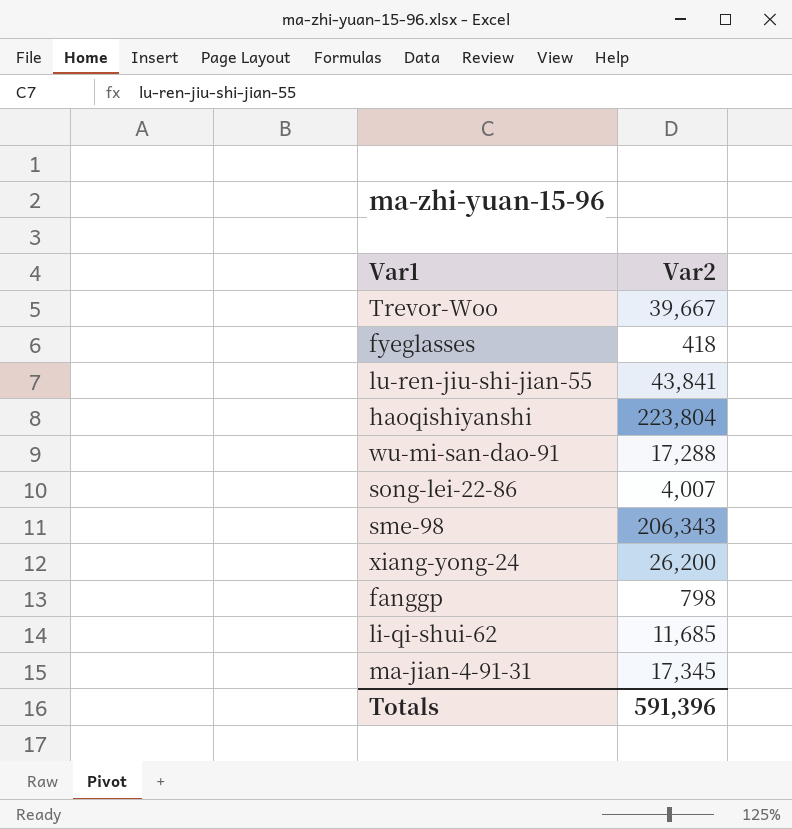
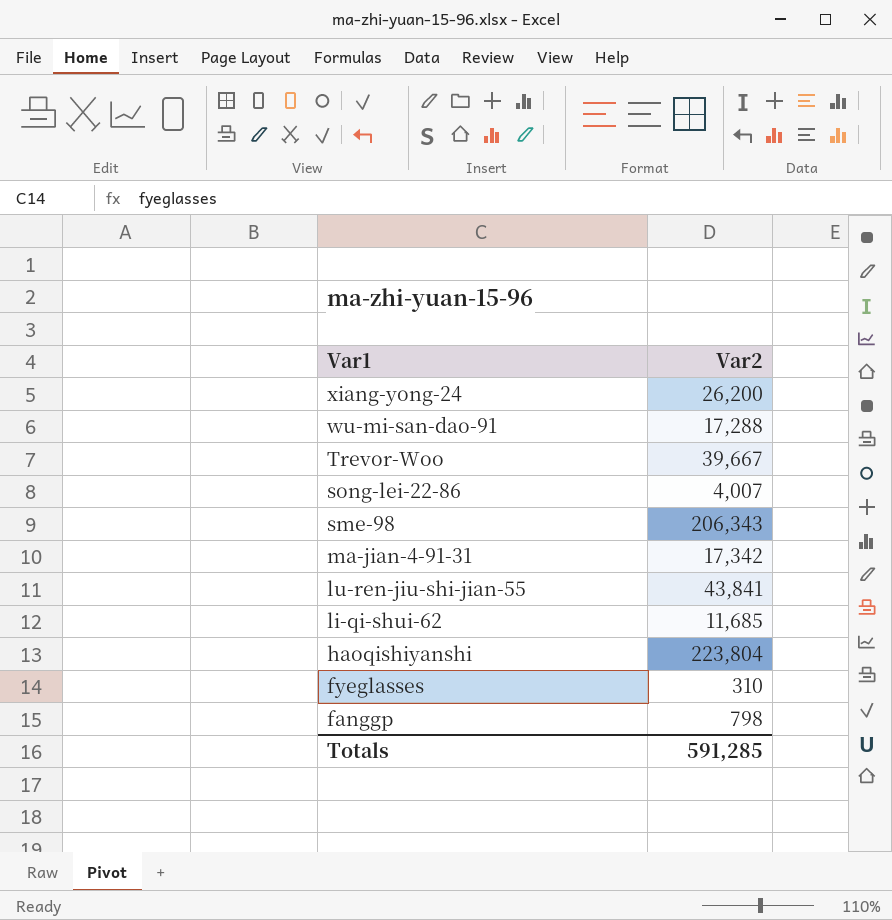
row order: none -> Var1 descending
ma-jian-4-91-31 | Var2: 17,345 -> 17,342
fyeglasses | Var2: 418 -> 310
Totals | Var2: 591,396 -> 591,285

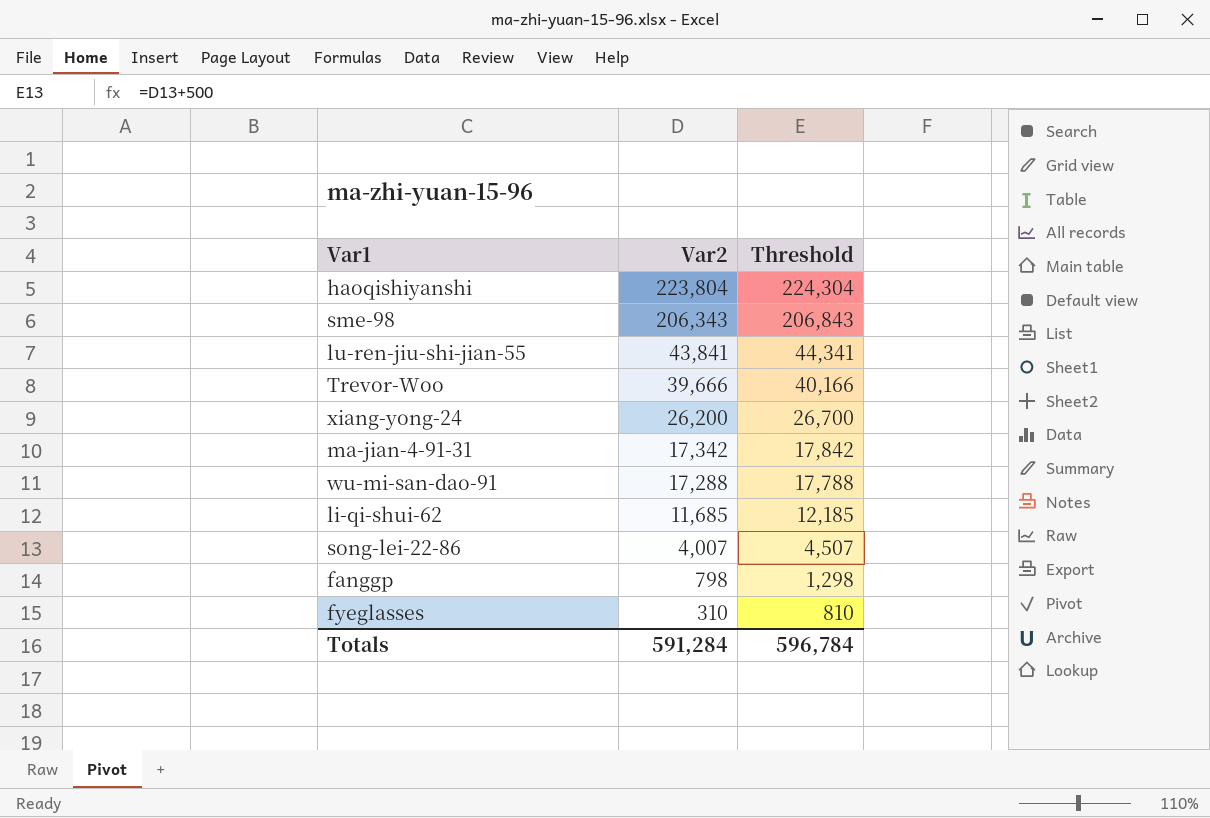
row order: Var1 descending -> Var2 descending
column Threshold | formula: none -> [Var2] + 500
Trevor-Woo | Var2: 39,667 -> 39,666
Totals | Var2: 591,285 -> 591,284

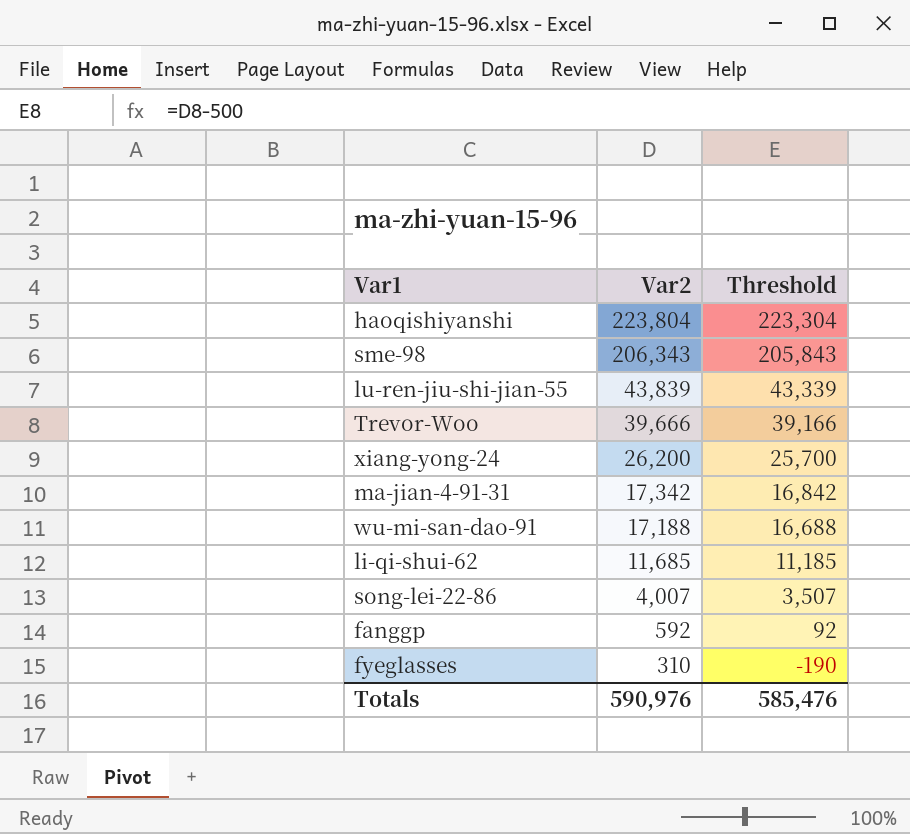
column Threshold | formula: [Var2] + 500 -> [Var2] - 500
lu-ren-jiu-shi-jian-55 | Var2: 43,841 -> 43,839
wu-mi-san-dao-91 | Var2: 17,288 -> 17,188
fanggp | Var2: 798 -> 592
Totals | Var2: 591,284 -> 590,976
Totals | Threshold: 596,784 -> 585,476

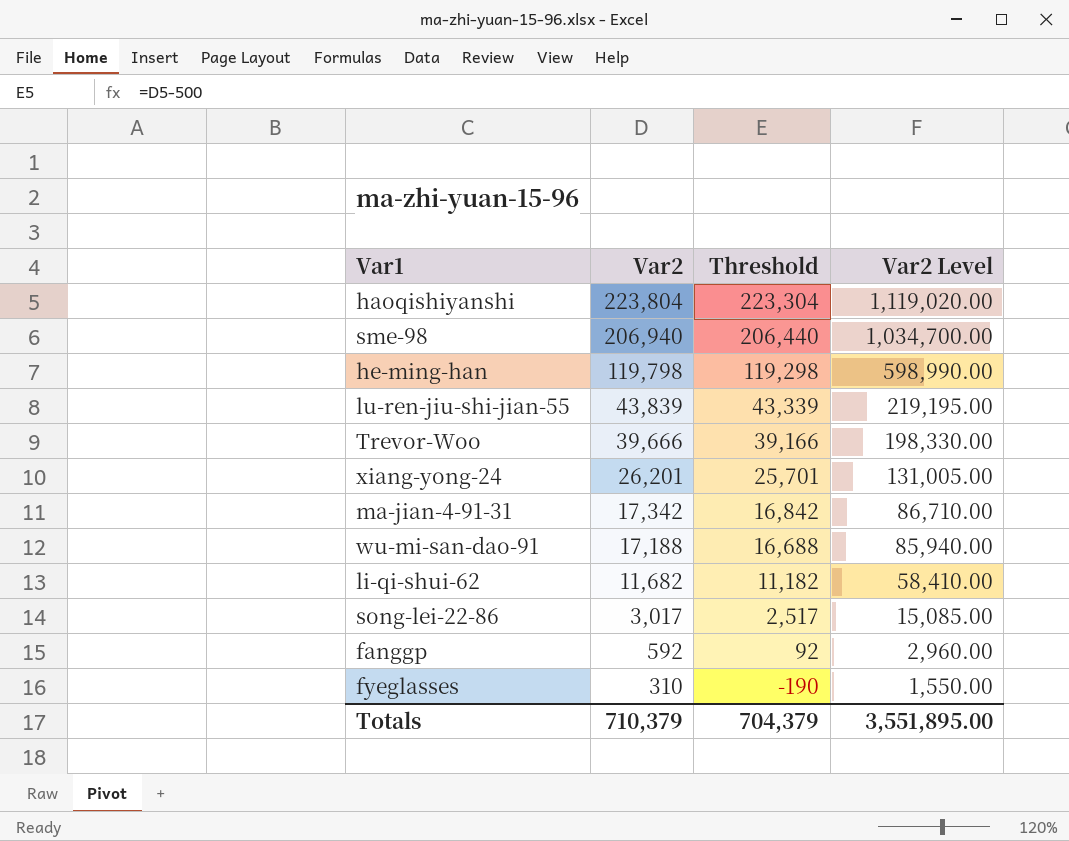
column Var2 Level | formula: none -> [Var2] * 5
sme-98 | Var2: 206,343 -> 206,940
sme-98 | Threshold: 205,843 -> 206,440
row he-ming-han: none -> 119,798 | 119,298 | 598,990.00
xiang-yong-24 | Var2: 26,200 -> 26,201
xiang-yong-24 | Threshold: 25,700 -> 25,701
li-qi-shui-62 | Var2: 11,685 -> 11,682
li-qi-shui-62 | Threshold: 11,185 -> 11,182
song-lei-22-86 | Var2: 4,007 -> 3,017
song-lei-22-86 | Threshold: 3,507 -> 2,517
Totals | Var2: 590,976 -> 710,379
Totals | Threshold: 585,476 -> 704,379

